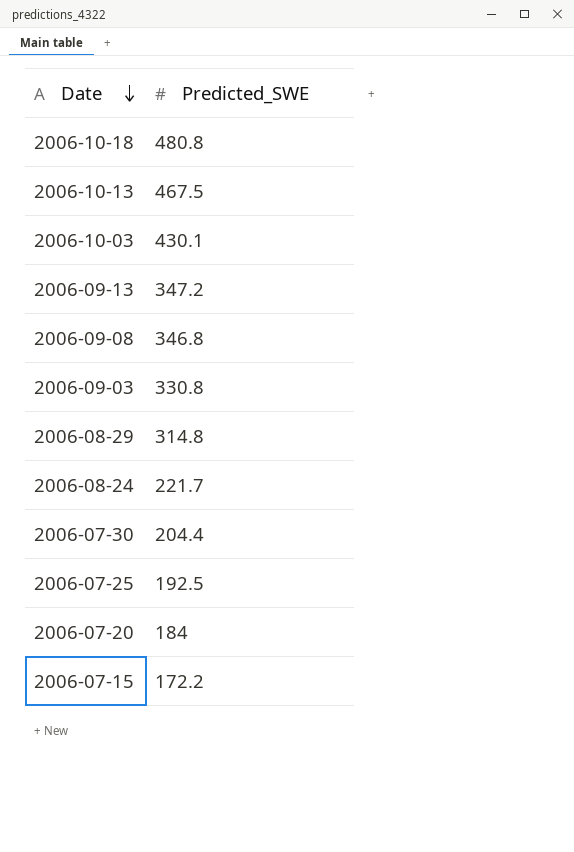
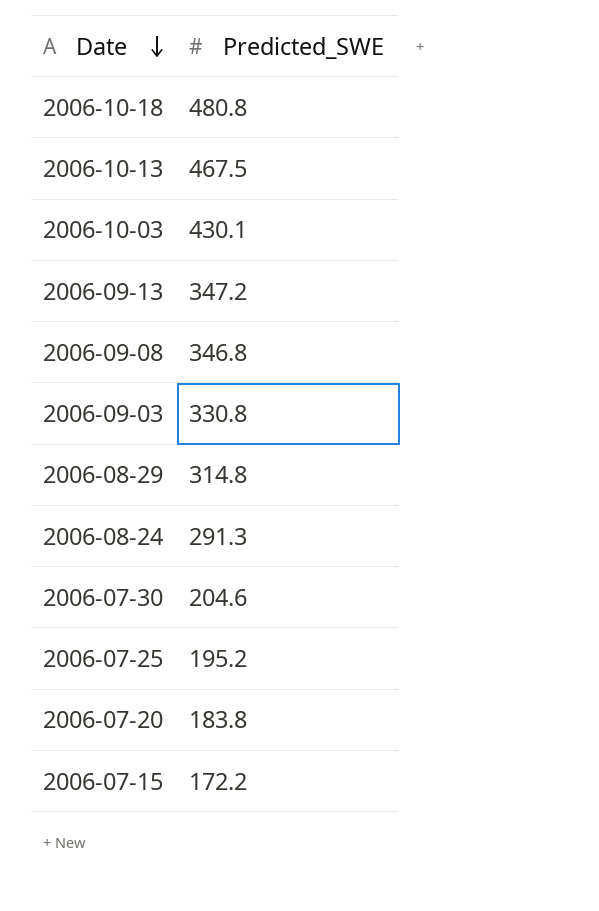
2006-08-24 | Predicted_SWE: 221.7 -> 291.3
2006-07-30 | Predicted_SWE: 204.4 -> 204.6
2006-07-25 | Predicted_SWE: 192.5 -> 195.2
2006-07-20 | Predicted_SWE: 184 -> 183.8

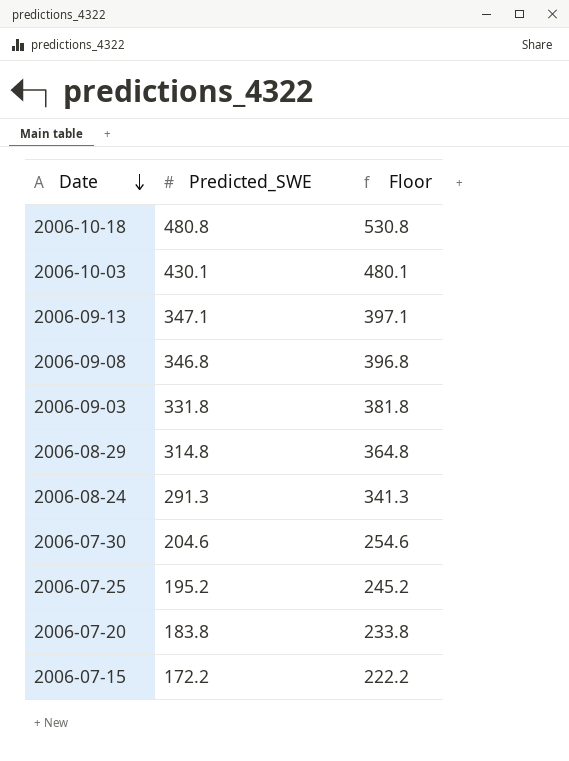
column Floor | formula: none -> [Predicted_SWE] + 50
row 2006-10-13: 467.5 -> none
2006-09-13 | Predicted_SWE: 347.2 -> 347.1
2006-09-03 | Predicted_SWE: 330.8 -> 331.8

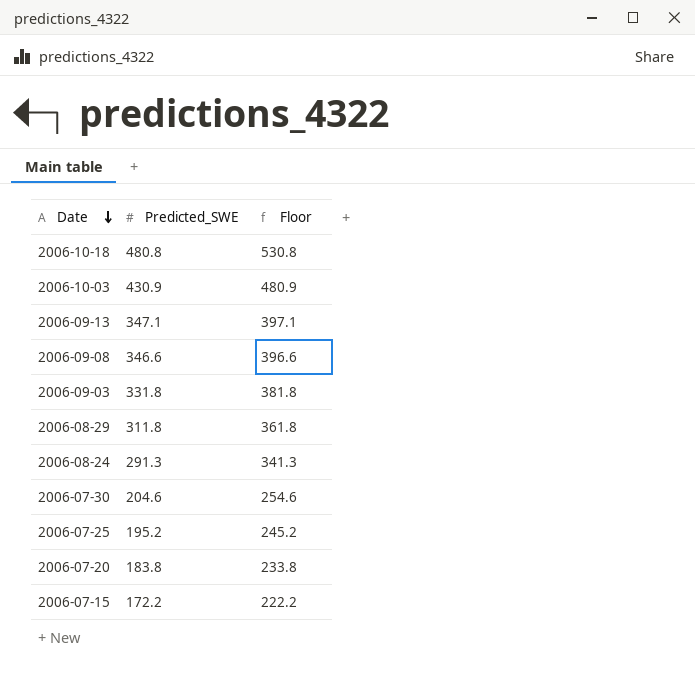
2006-10-03 | Predicted_SWE: 430.1 -> 430.9
2006-10-03 | Floor: 480.1 -> 480.9
2006-09-08 | Predicted_SWE: 346.8 -> 346.6
2006-09-08 | Floor: 396.8 -> 396.6
2006-08-29 | Predicted_SWE: 314.8 -> 311.8
2006-08-29 | Floor: 364.8 -> 361.8

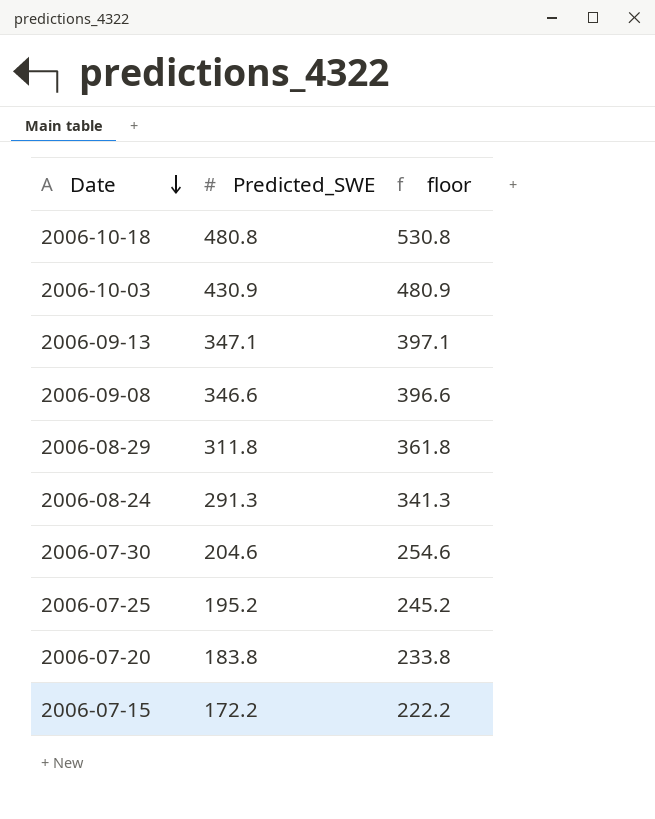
column name: Floor -> floor
row 2006-09-03: 331.8 | 381.8 -> none

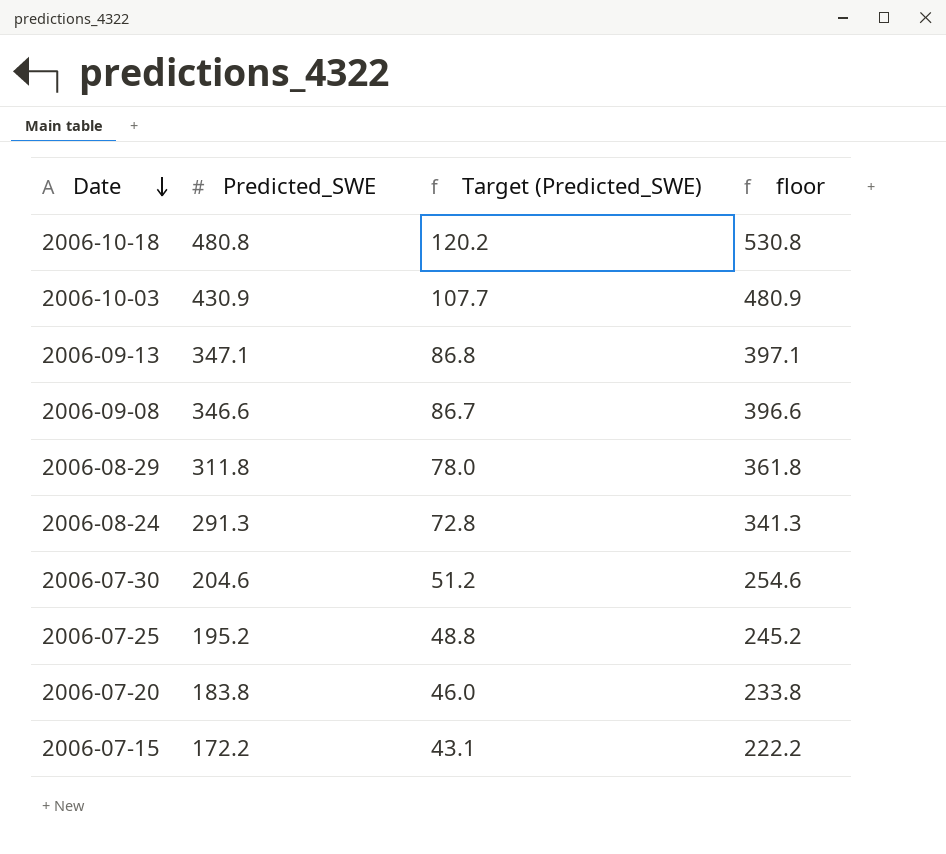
column Target (Predicted_SWE) | formula: none -> [Predicted_SWE] * 0.25

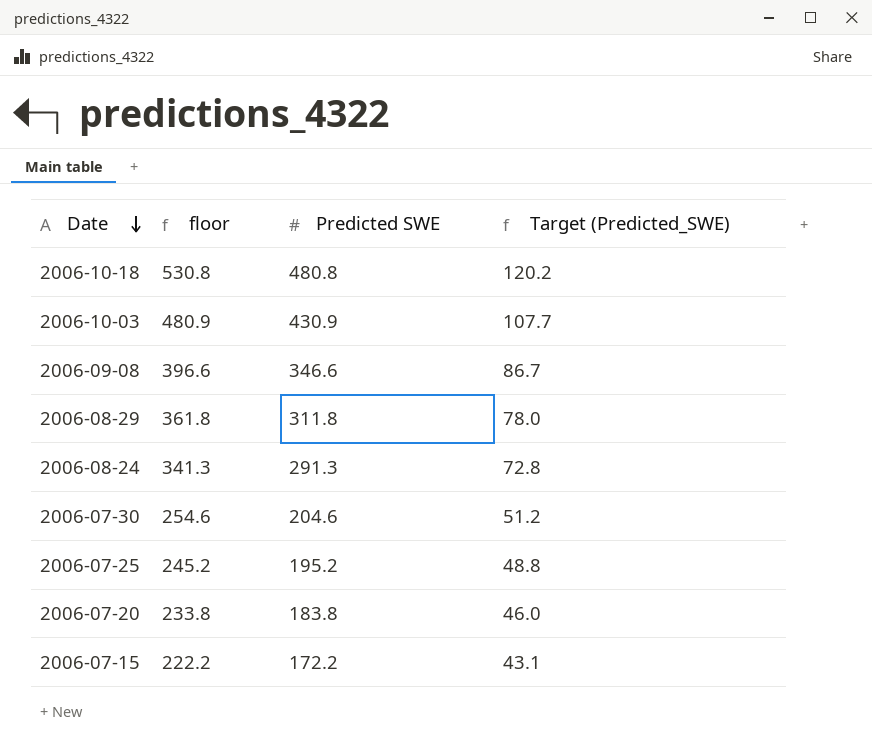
column floor | position: 4 -> 2
column name: Predicted_SWE -> Predicted SWE
row 2006-09-13: 347.1 | 86.8 | 397.1 -> none

